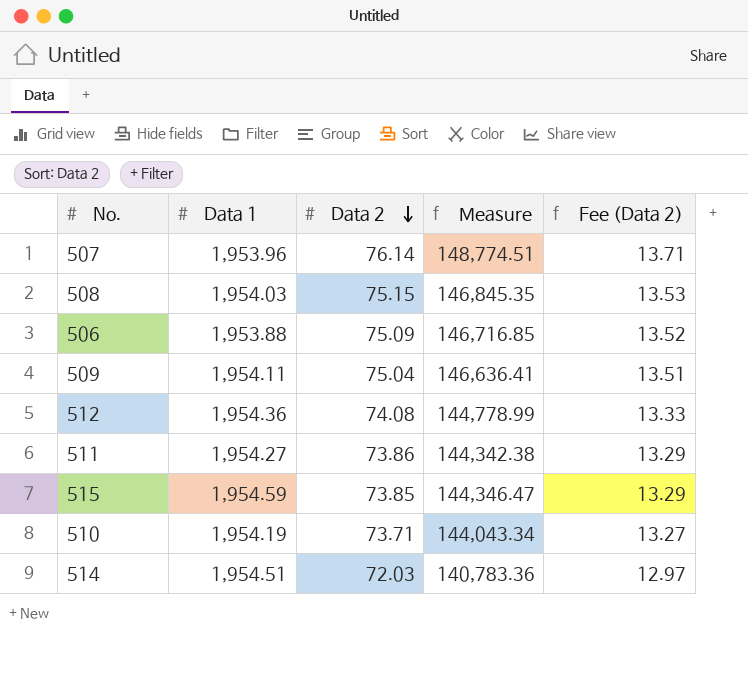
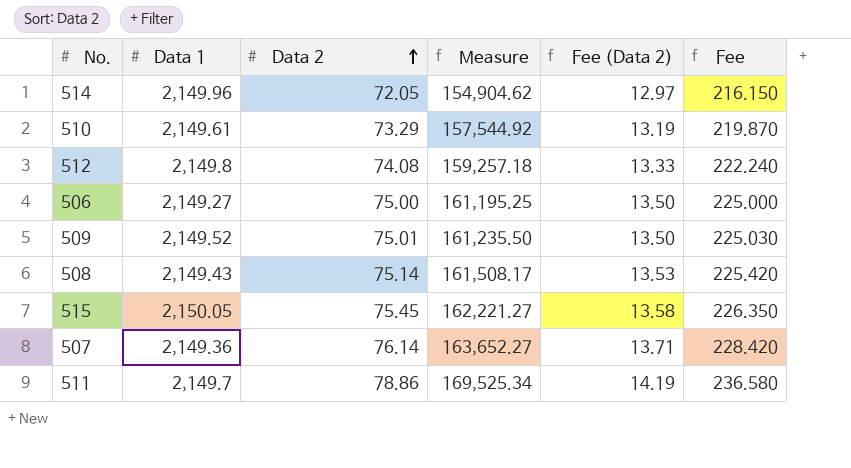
row order: Data 2 descending -> Data 2 ascending
column Fee | formula: none -> [Data 2] * 3
514 | Data 1: 1,954.51 -> 2,149.96
514 | Data 2: 72.03 -> 72.05
514 | Measure: 140,783.36 -> 154,904.62
510 | Data 1: 1,954.19 -> 2,149.61
510 | Data 2: 73.71 -> 73.29
510 | Measure: 144,043.34 -> 157,544.92
510 | Fee (Data 2): 13.27 -> 13.19
512 | Data 1: 1,954.36 -> 2,149.8
512 | Measure: 144,778.99 -> 159,257.18
506 | Data 1: 1,953.88 -> 2,149.27
506 | Data 2: 75.09 -> 75.00
506 | Measure: 146,716.85 -> 161,195.25
506 | Fee (Data 2): 13.52 -> 13.50
509 | Data 1: 1,954.11 -> 2,149.52
509 | Data 2: 75.04 -> 75.01
509 | Measure: 146,636.41 -> 161,235.50
509 | Fee (Data 2): 13.51 -> 13.50
508 | Data 1: 1,954.03 -> 2,149.43
508 | Data 2: 75.15 -> 75.14
508 | Measure: 146,845.35 -> 161,508.17
515 | Data 1: 1,954.59 -> 2,150.05
515 | Data 2: 73.85 -> 75.45
515 | Measure: 144,346.47 -> 162,221.27
515 | Fee (Data 2): 13.29 -> 13.58
507 | Data 1: 1,953.96 -> 2,149.36
507 | Measure: 148,774.51 -> 163,652.27
511 | Data 1: 1,954.27 -> 2,149.7
511 | Data 2: 73.86 -> 78.86
511 | Measure: 144,342.38 -> 169,525.34
511 | Fee (Data 2): 13.29 -> 14.19

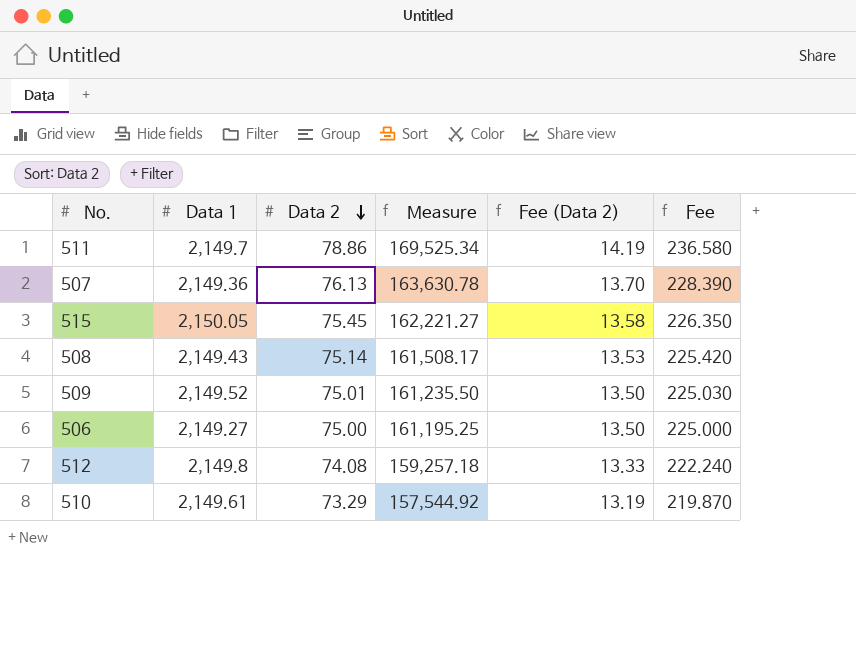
row order: Data 2 ascending -> Data 2 descending
row 514: 2,149.96 | 72.05 | 154,904.62 | 12.97 | 216.150 -> none
507 | Data 2: 76.14 -> 76.13
507 | Measure: 163,652.27 -> 163,630.78
507 | Fee (Data 2): 13.71 -> 13.70
507 | Fee: 228.420 -> 228.390

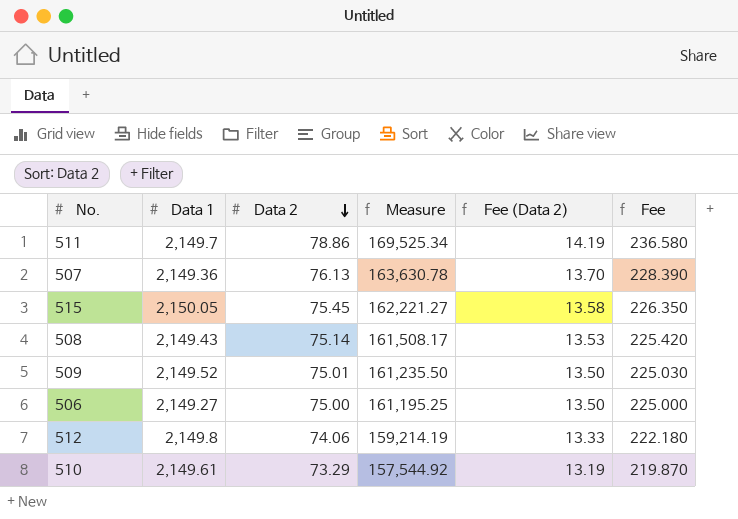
512 | Data 2: 74.08 -> 74.06
512 | Measure: 159,257.18 -> 159,214.19
512 | Fee: 222.240 -> 222.180

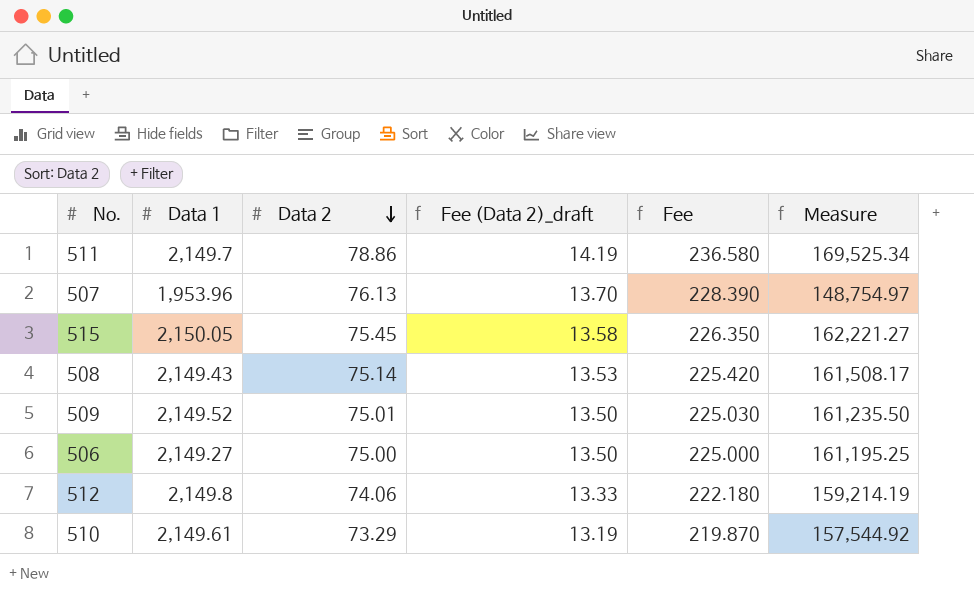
column name: Fee (Data 2) -> Fee (Data 2)_draft
column Measure | position: 4 -> 6
507 | Data 1: 2,149.36 -> 1,953.96
507 | Measure: 163,630.78 -> 148,754.97

